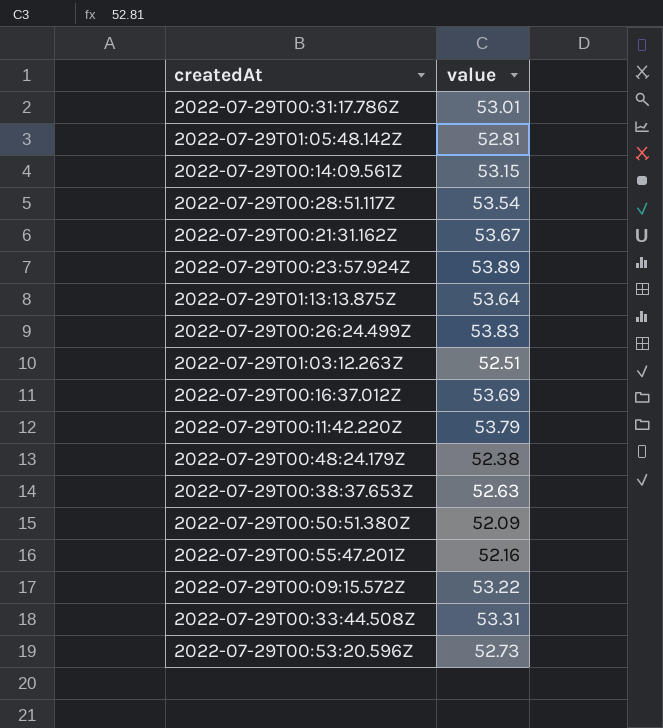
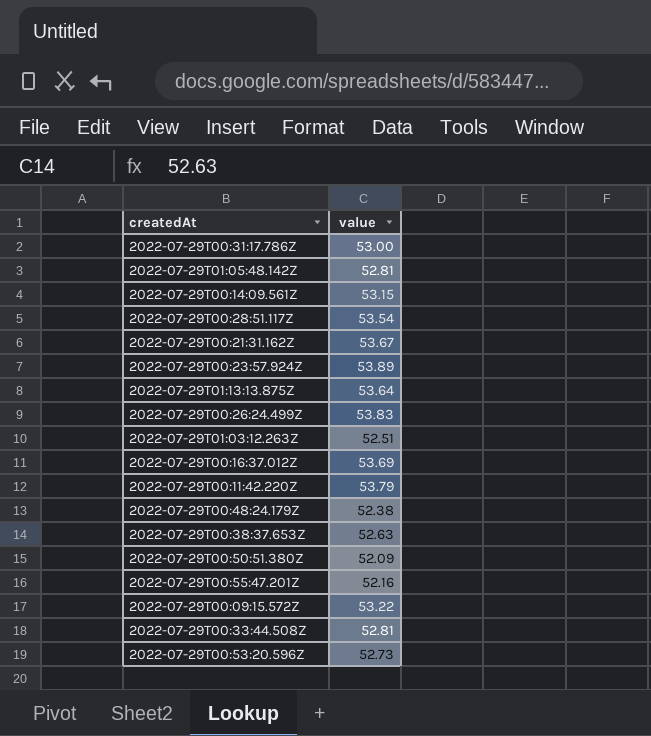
2022-07-29T00:31:17.786Z | value: 53.01 -> 53.00
2022-07-29T00:33:44.508Z | value: 53.31 -> 52.81

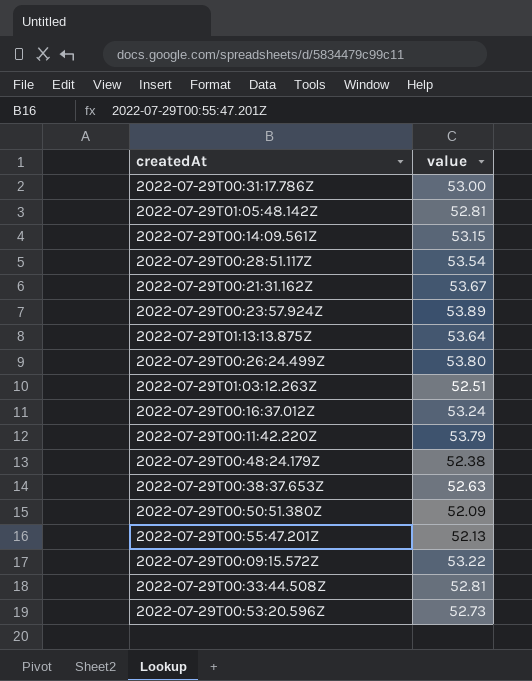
2022-07-29T00:26:24.499Z | value: 53.83 -> 53.80
2022-07-29T00:16:37.012Z | value: 53.69 -> 53.24
2022-07-29T00:55:47.201Z | value: 52.16 -> 52.13

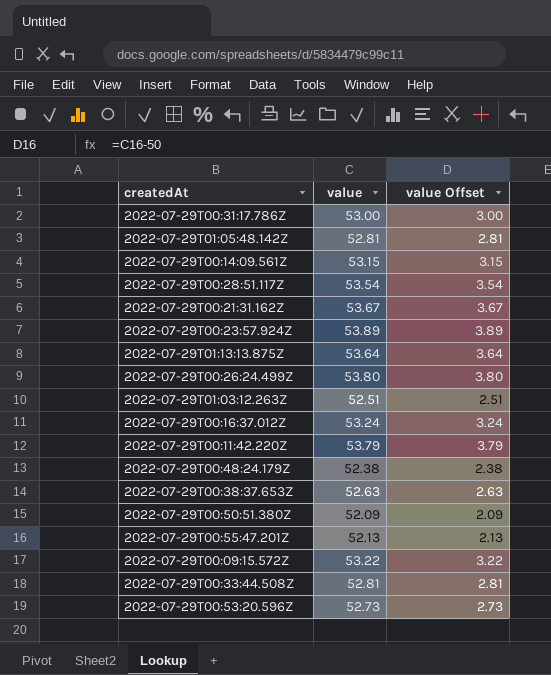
column value Offset | formula: none -> [value] - 50

